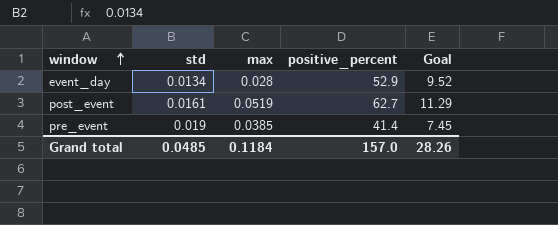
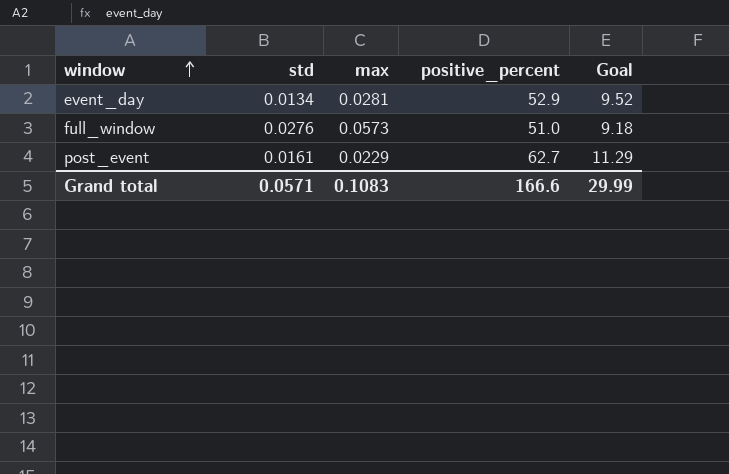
row pre_event: 0.019 | 0.0385 | 41.4 | 7.45 -> none
event_day | max: 0.028 -> 0.0281
row full_window: none -> 0.0276 | 0.0573 | 51.0 | 9.18
post_event | max: 0.0519 -> 0.0229
Grand total | std: 0.0485 -> 0.0571
Grand total | max: 0.1184 -> 0.1083
Grand total | positive_percent: 157.0 -> 166.6
Grand total | Goal: 28.26 -> 29.99

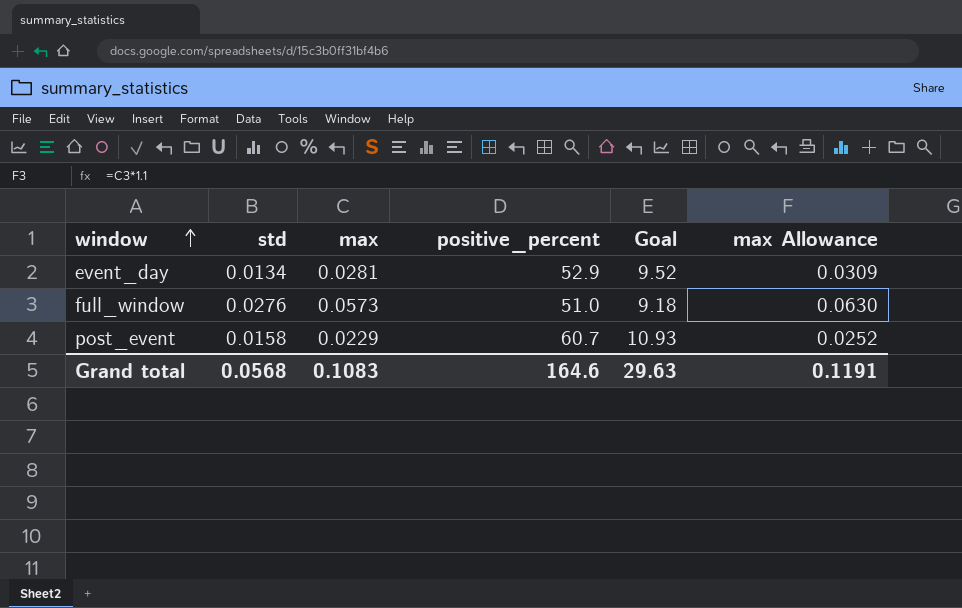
column max Allowance | formula: none -> [max] * 1.1
post_event | std: 0.0161 -> 0.0158
post_event | positive_percent: 62.7 -> 60.7
post_event | Goal: 11.29 -> 10.93
Grand total | std: 0.0571 -> 0.0568
Grand total | positive_percent: 166.6 -> 164.6
Grand total | Goal: 29.99 -> 29.63

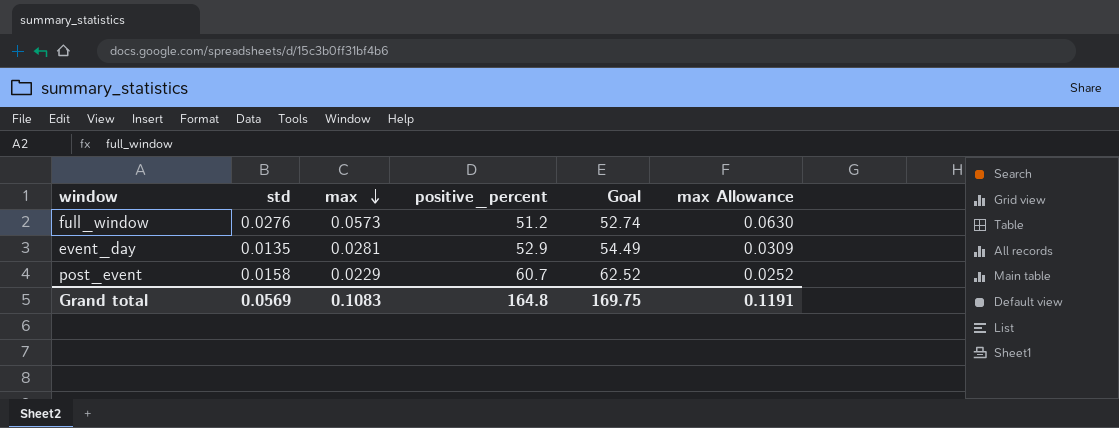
row order: window ascending -> max descending
column Goal | formula: [positive_percent] * 0.18 -> [positive_percent] * 1.03
full_window | positive_percent: 51.0 -> 51.2
event_day | std: 0.0134 -> 0.0135
Grand total | std: 0.0568 -> 0.0569
Grand total | positive_percent: 164.6 -> 164.8
Grand total | Goal: 29.63 -> 169.75

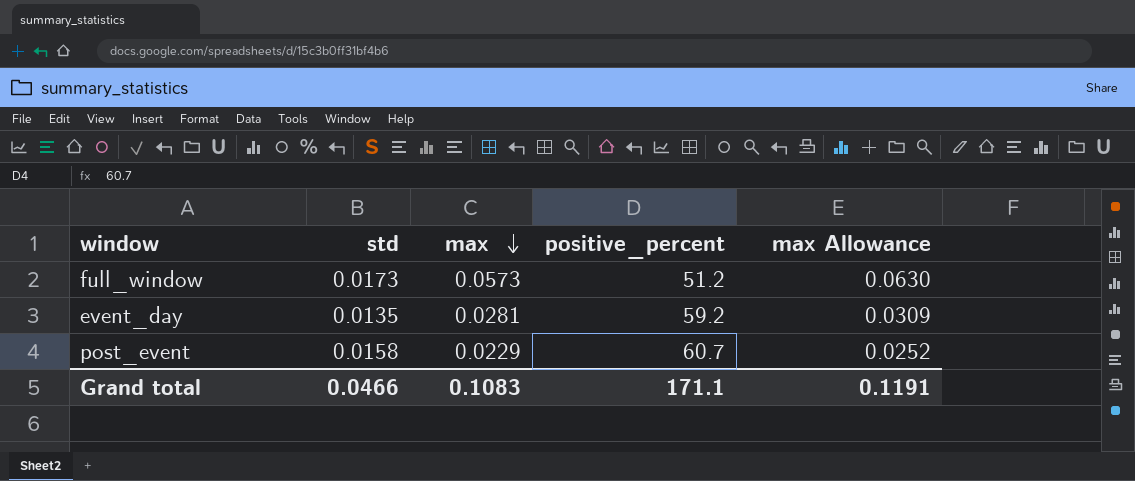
column Goal | formula: [positive_percent] * 1.03 -> none
full_window | std: 0.0276 -> 0.0173
event_day | positive_percent: 52.9 -> 59.2
Grand total | std: 0.0569 -> 0.0466
Grand total | positive_percent: 164.8 -> 171.1

